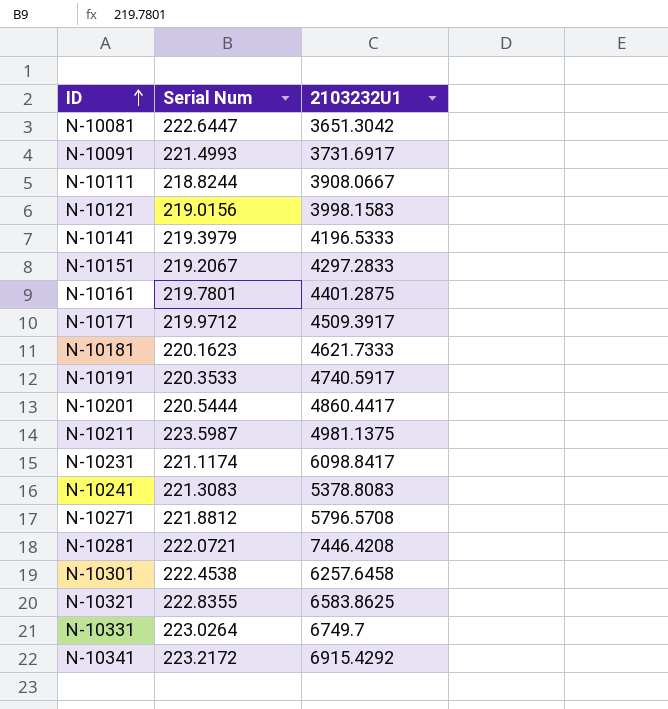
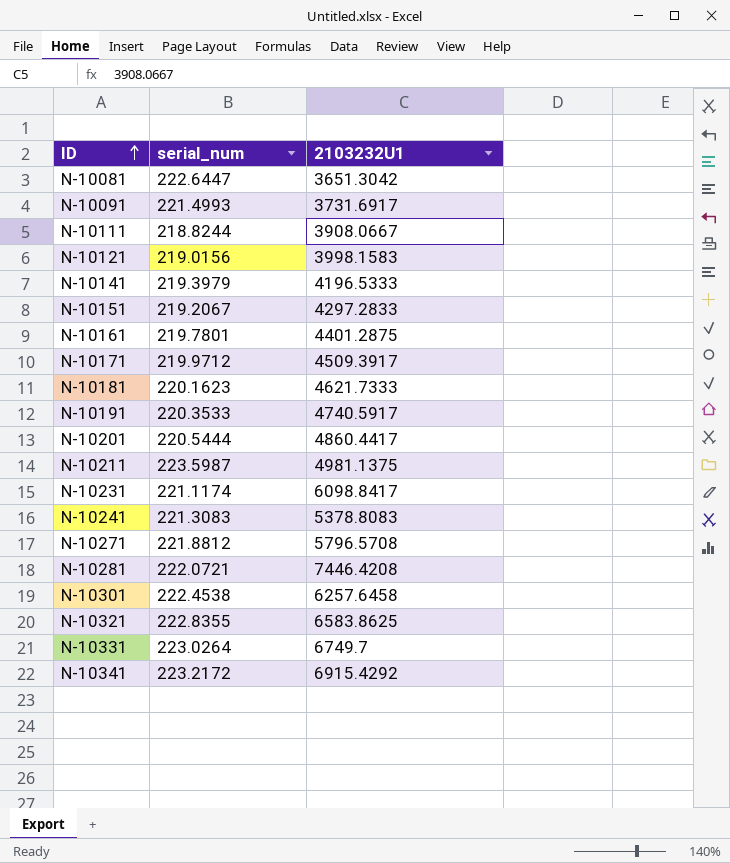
column name: Serial Num -> serial_num

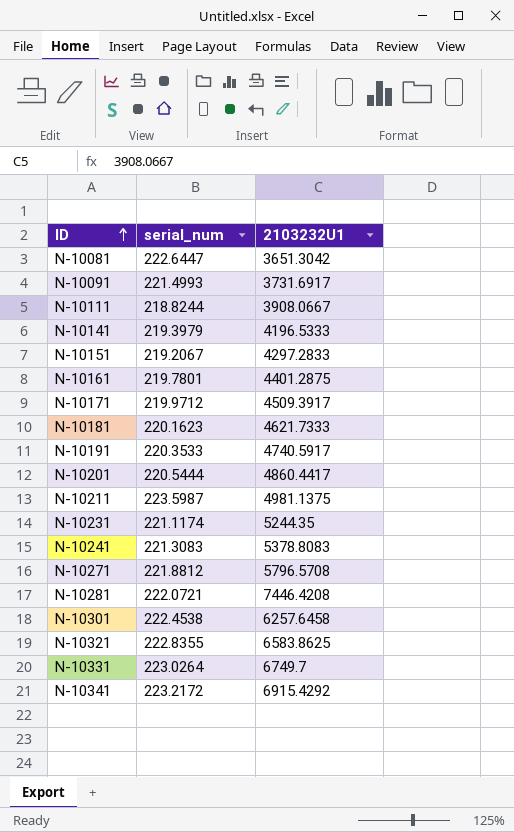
row N-10121: 219.0156 | 3998.1583 -> none
N-10231 | 2103232U1: 6098.8417 -> 5244.35

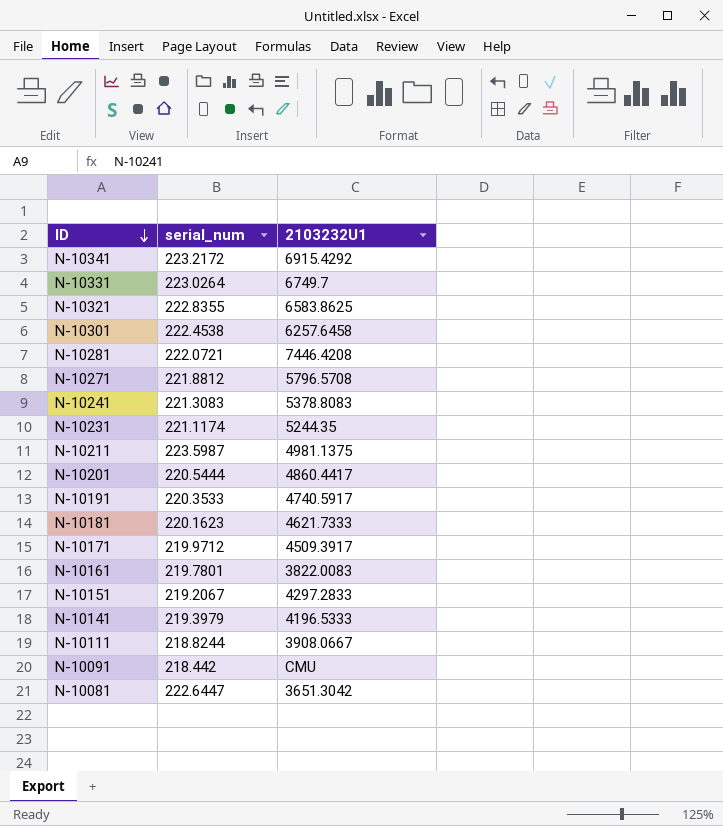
row order: ID ascending -> ID descending
N-10161 | 2103232U1: 4401.2875 -> 3822.0083
N-10091 | serial_num: 221.4993 -> 218.442
N-10091 | 2103232U1: 3731.6917 -> CMU

